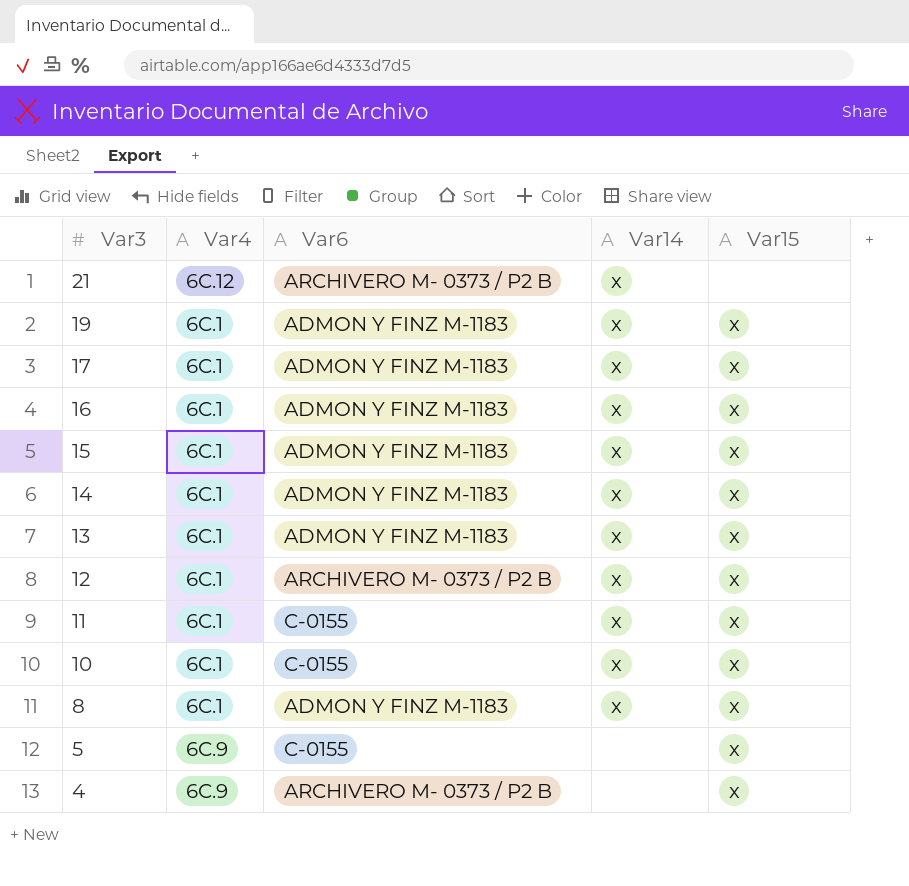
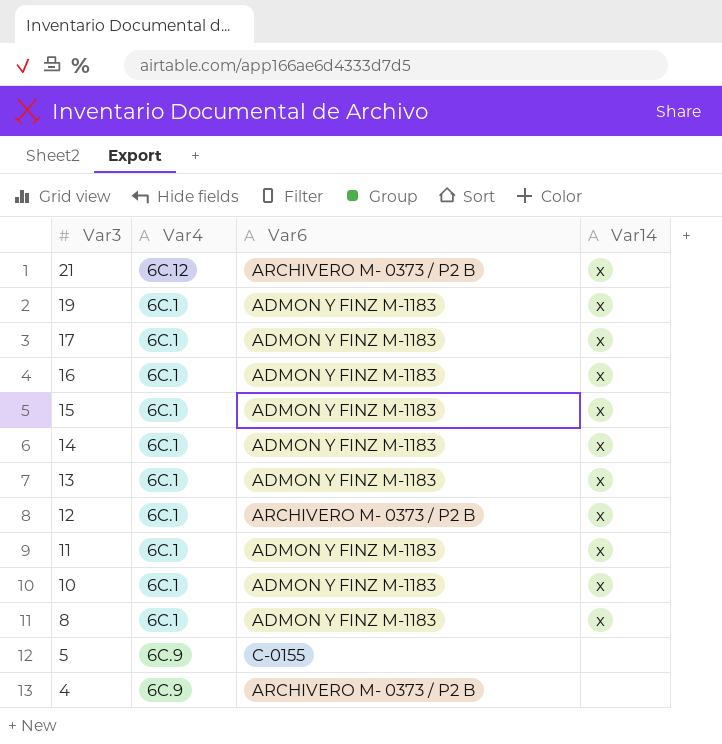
column Var15 | position: 5 -> none
11 | Var6: C-0155 -> ADMON Y FINZ M-1183
10 | Var6: C-0155 -> ADMON Y FINZ M-1183

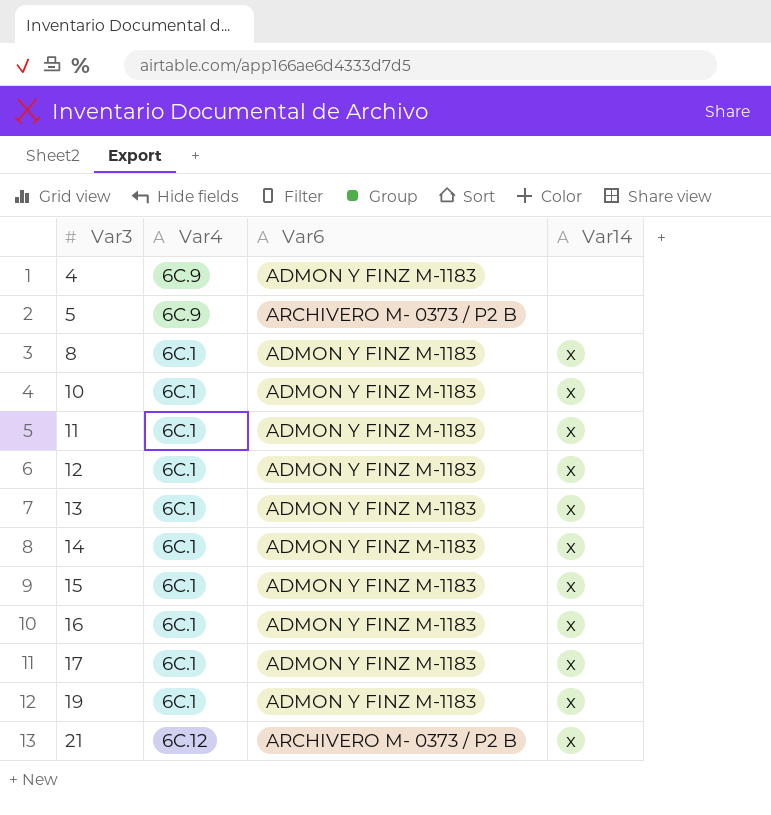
row order: Var3 descending -> Var3 ascending
4 | Var6: ARCHIVERO M- 0373 / P2 B -> ADMON Y FINZ M-1183
5 | Var6: C-0155 -> ARCHIVERO M- 0373 / P2 B
12 | Var6: ARCHIVERO M- 0373 / P2 B -> ADMON Y FINZ M-1183

